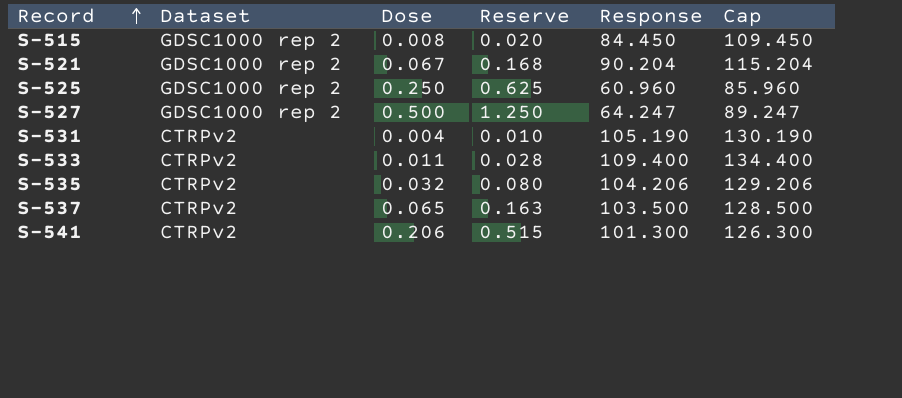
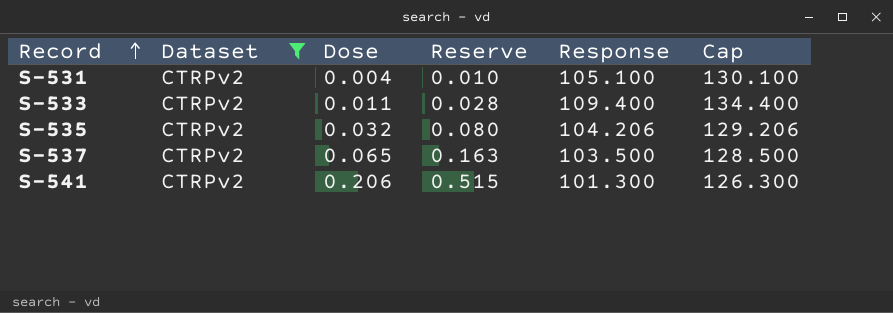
filter: none -> Dataset = CTRPv2
S-531 | Response: 105.190 -> 105.100
S-531 | Cap: 130.190 -> 130.100

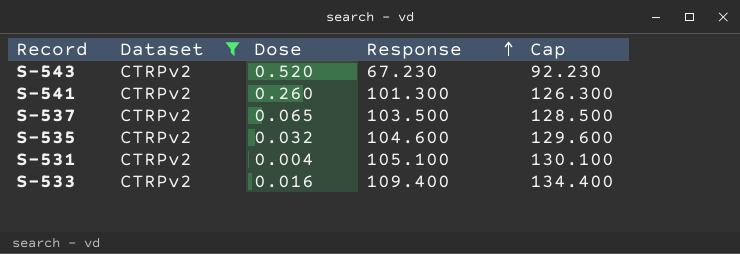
row order: Record ascending -> Response ascending
column Reserve | formula: [Dose] * 2.5 -> none
row S-543: none -> CTRPv2 | 0.520 | 67.230 | 92.230
S-541 | Dose: 0.206 -> 0.260
S-535 | Response: 104.206 -> 104.600
S-535 | Cap: 129.206 -> 129.600
S-533 | Dose: 0.011 -> 0.016

